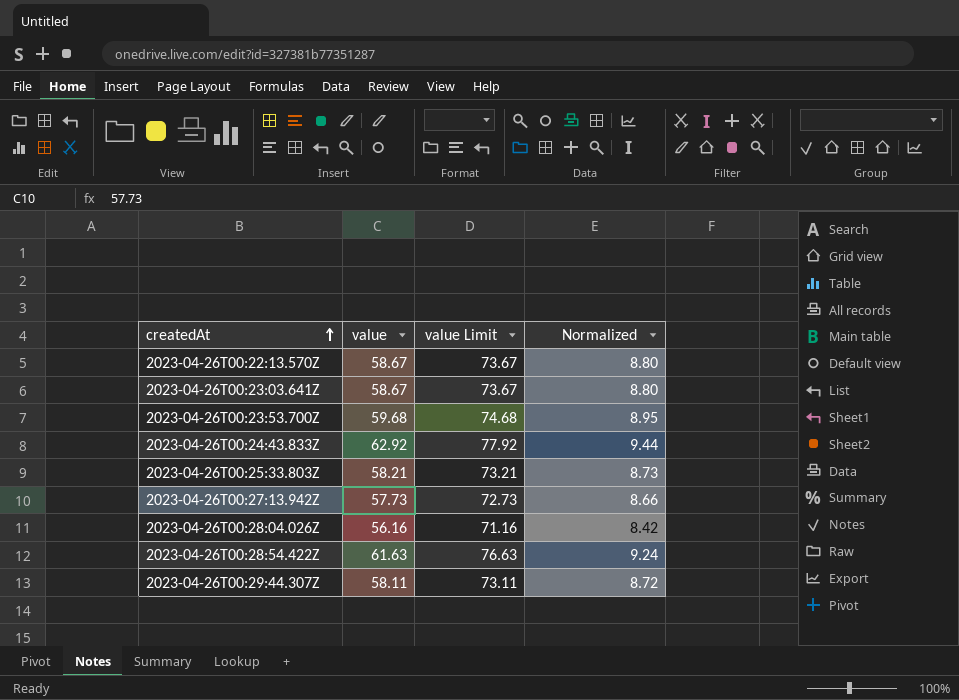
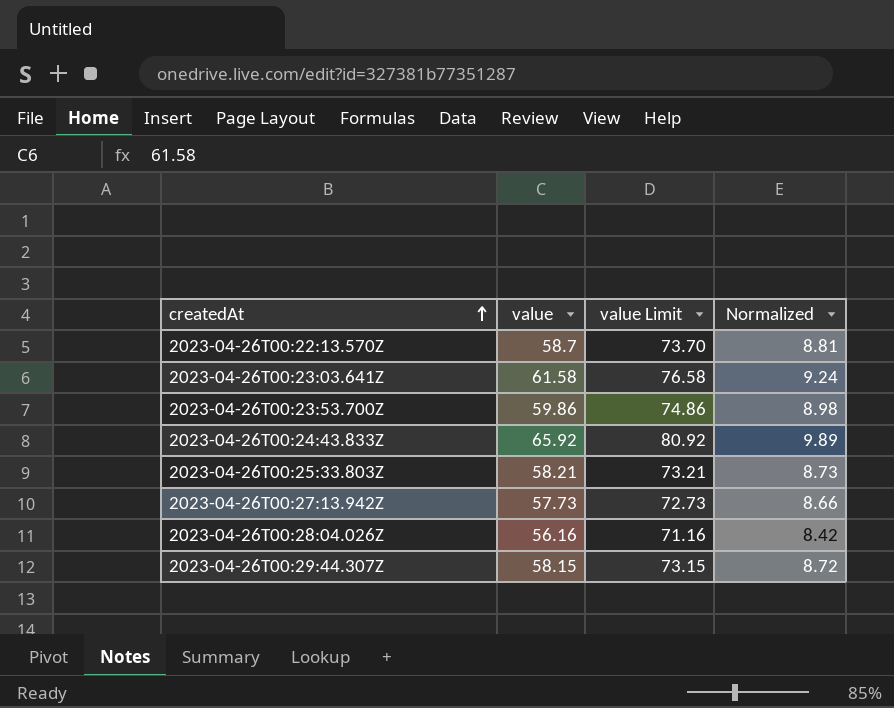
row 2023-04-26T00:28:54.422Z: 61.63 | 76.63 | 9.24 -> none
2023-04-26T00:22:13.570Z | value: 58.67 -> 58.7
2023-04-26T00:22:13.570Z | value Limit: 73.67 -> 73.70
2023-04-26T00:22:13.570Z | Normalized: 8.80 -> 8.81
2023-04-26T00:23:03.641Z | value: 58.67 -> 61.58
2023-04-26T00:23:03.641Z | value Limit: 73.67 -> 76.58
2023-04-26T00:23:03.641Z | Normalized: 8.80 -> 9.24
2023-04-26T00:23:53.700Z | value: 59.68 -> 59.86
2023-04-26T00:23:53.700Z | value Limit: 74.68 -> 74.86
2023-04-26T00:23:53.700Z | Normalized: 8.95 -> 8.98
2023-04-26T00:24:43.833Z | value: 62.92 -> 65.92
2023-04-26T00:24:43.833Z | value Limit: 77.92 -> 80.92
2023-04-26T00:24:43.833Z | Normalized: 9.44 -> 9.89
2023-04-26T00:29:44.307Z | value: 58.11 -> 58.15
2023-04-26T00:29:44.307Z | value Limit: 73.11 -> 73.15

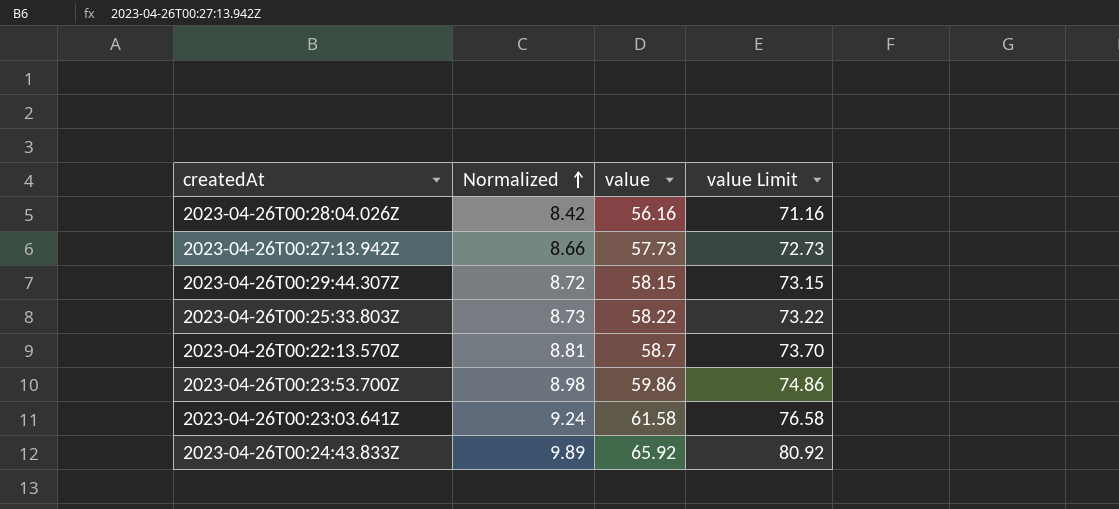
row order: createdAt ascending -> Normalized ascending
column Normalized | position: 4 -> 2
2023-04-26T00:25:33.803Z | value: 58.21 -> 58.22
2023-04-26T00:25:33.803Z | value Limit: 73.21 -> 73.22

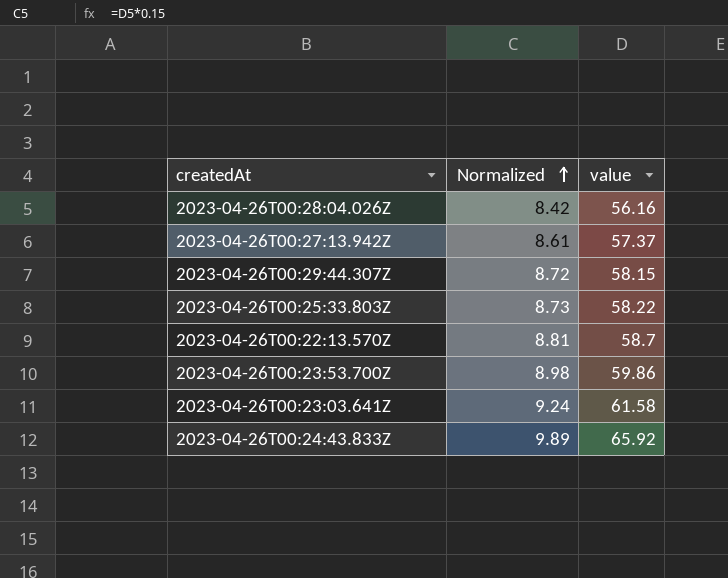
column value Limit | formula: [value] + 15 -> none
2023-04-26T00:27:13.942Z | Normalized: 8.66 -> 8.61
2023-04-26T00:27:13.942Z | value: 57.73 -> 57.37

